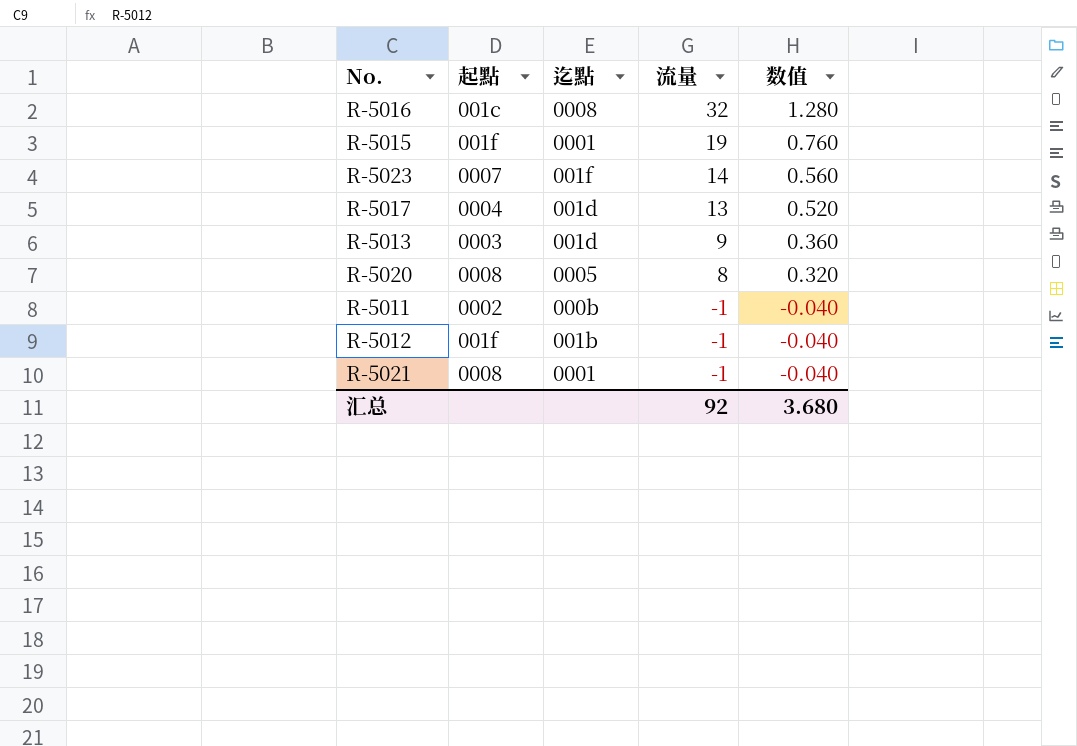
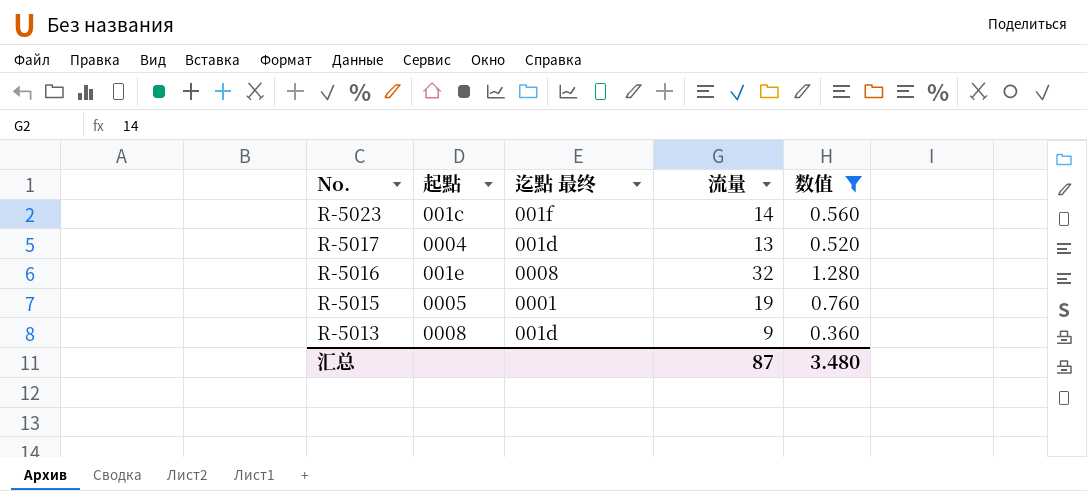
filter: none -> 数值 >= 0.360
row order: 流量 descending -> No. descending
column name: 迄點 -> 迄點 最终
R-5023 | 起點: 0007 -> 001c
R-5016 | 起點: 001c -> 001e
R-5015 | 起點: 001f -> 0005
R-5013 | 起點: 0003 -> 0008
汇总 | 流量: 92 -> 87
汇总 | 数值: 3.680 -> 3.480

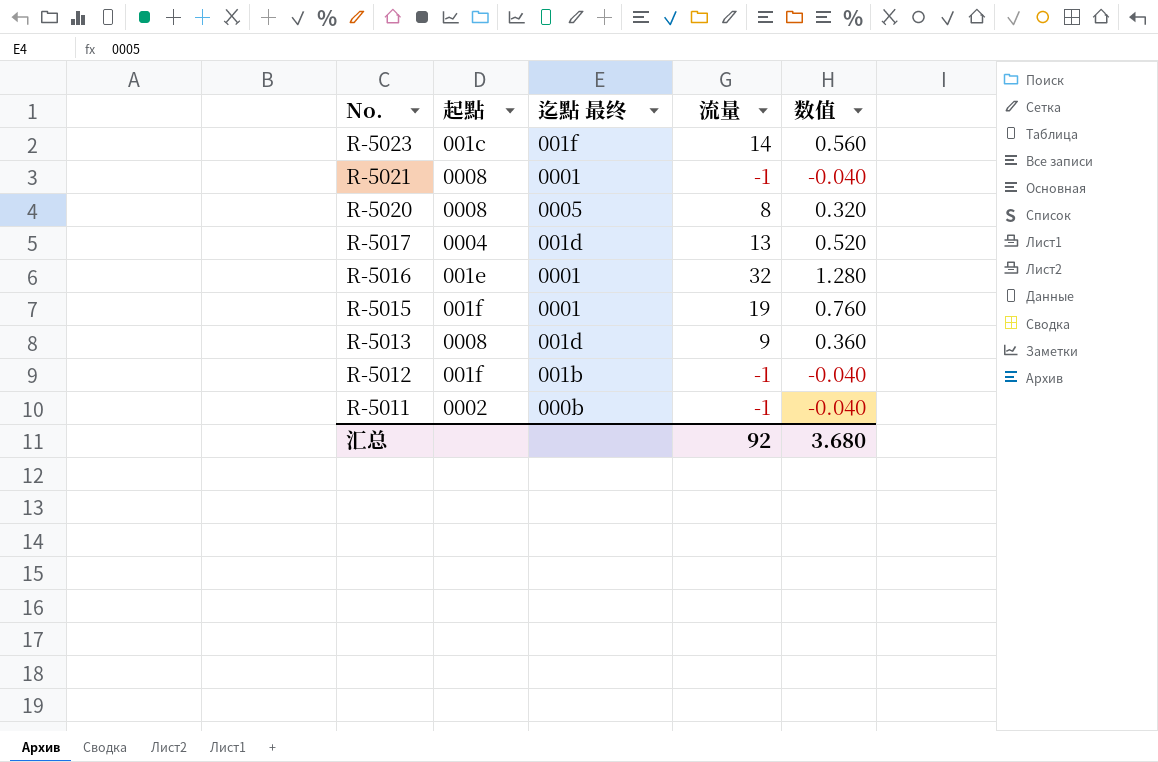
filter: 数值 >= 0.360 -> none
R-5016 | 迄點 最终: 0008 -> 0001
R-5015 | 起點: 0005 -> 001f
汇总 | 流量: 87 -> 92
汇总 | 数值: 3.480 -> 3.680

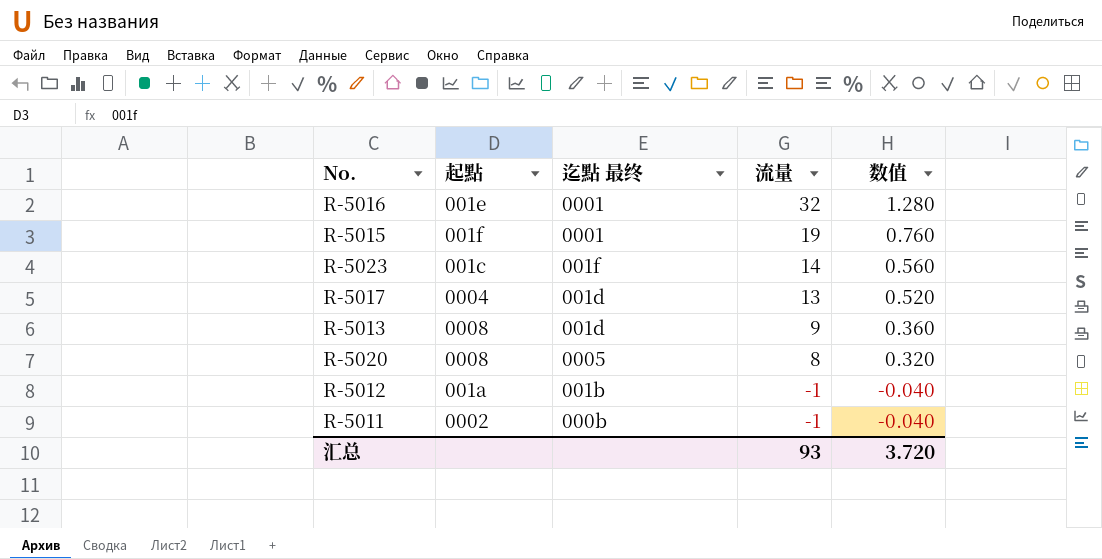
row order: No. descending -> 流量 descending
row R-5021: 0008 | 0001 | -1 | -0.040 -> none
R-5012 | 起點: 001f -> 001a
汇总 | 流量: 92 -> 93
汇总 | 数值: 3.680 -> 3.720

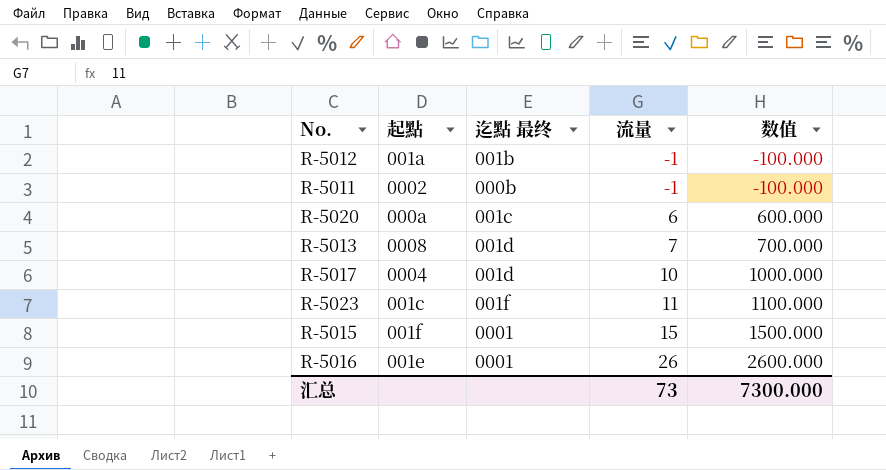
row order: 流量 descending -> 流量 ascending
column 数值 | formula: [流量] * 0.04 -> [流量] * 100
R-5020 | 起點: 0008 -> 000a
R-5020 | 迄點 最终: 0005 -> 001c
R-5020 | 流量: 8 -> 6
R-5013 | 流量: 9 -> 7
R-5017 | 流量: 13 -> 10
R-5023 | 流量: 14 -> 11
R-5015 | 流量: 19 -> 15
R-5016 | 流量: 32 -> 26
汇总 | 流量: 93 -> 73
汇总 | 数值: 3.720 -> 7300.000

